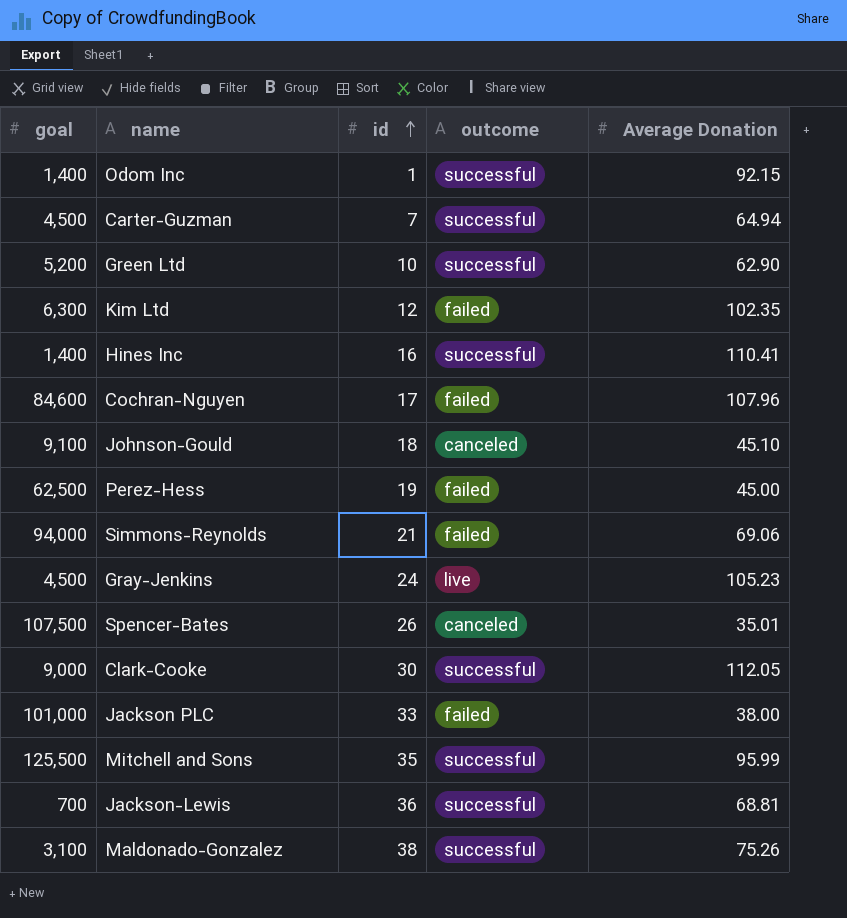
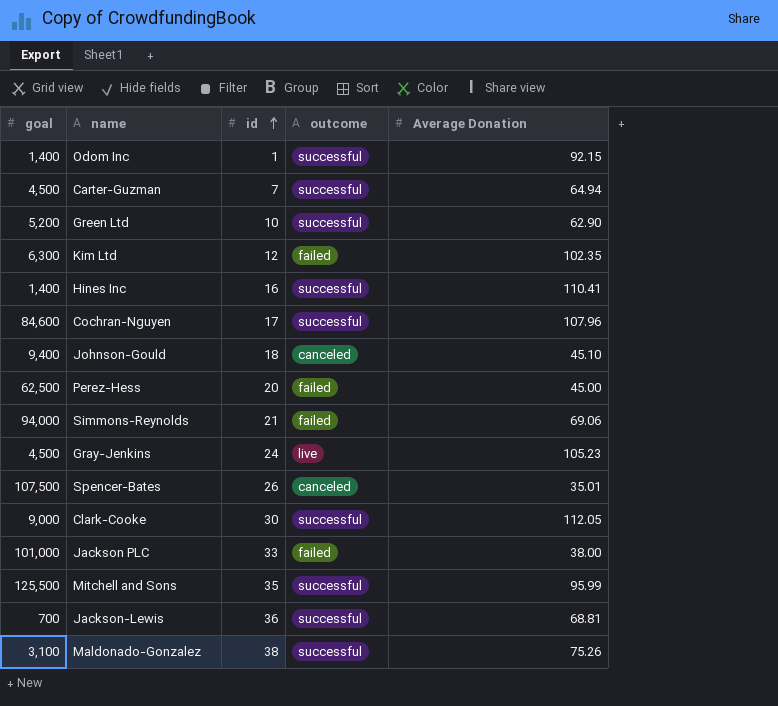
Cochran-Nguyen | outcome: failed -> successful
Johnson-Gould | goal: 9,100 -> 9,400
Perez-Hess | id: 19 -> 20

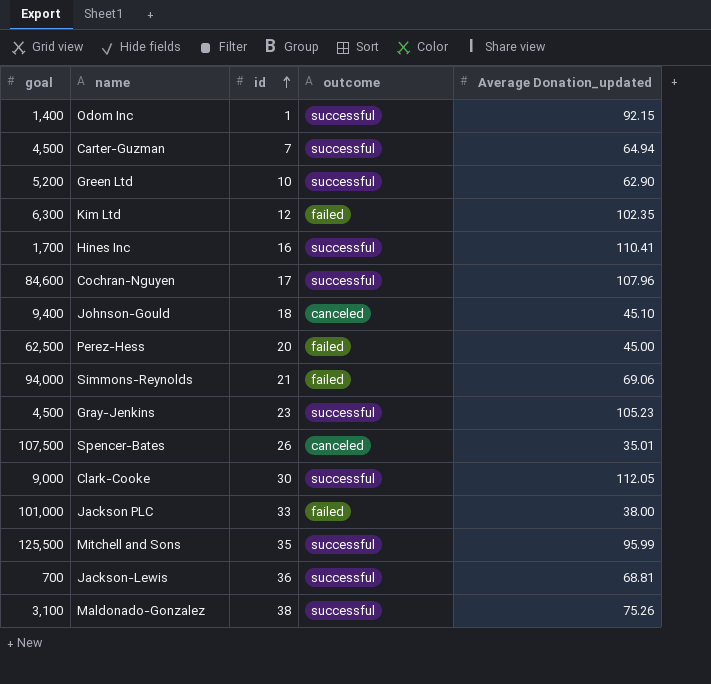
column name: Average Donation -> Average Donation_updated
Hines Inc | goal: 1,400 -> 1,700
Gray-Jenkins | id: 24 -> 23
Gray-Jenkins | outcome: live -> successful

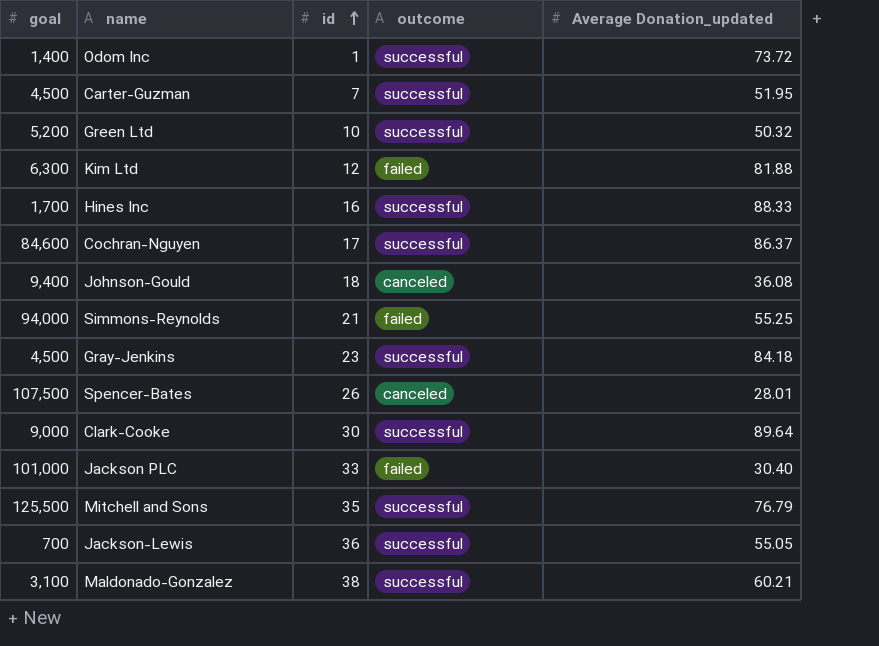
row Perez-Hess: 62,500 | 20 | failed | 45.00 -> none
Odom Inc | Average Donation_updated: 92.15 -> 73.72
Carter-Guzman | Average Donation_updated: 64.94 -> 51.95
Green Ltd | Average Donation_updated: 62.90 -> 50.32
Kim Ltd | Average Donation_updated: 102.35 -> 81.88
Hines Inc | Average Donation_updated: 110.41 -> 88.33
Cochran-Nguyen | Average Donation_updated: 107.96 -> 86.37
Johnson-Gould | Average Donation_updated: 45.10 -> 36.08
Simmons-Reynolds | Average Donation_updated: 69.06 -> 55.25
Gray-Jenkins | Average Donation_updated: 105.23 -> 84.18
Spencer-Bates | Average Donation_updated: 35.01 -> 28.01
Clark-Cooke | Average Donation_updated: 112.05 -> 89.64
Jackson PLC | Average Donation_updated: 38.00 -> 30.40
Mitchell and Sons | Average Donation_updated: 95.99 -> 76.79
Jackson-Lewis | Average Donation_updated: 68.81 -> 55.05
Maldonado-Gonzalez | Average Donation_updated: 75.26 -> 60.21

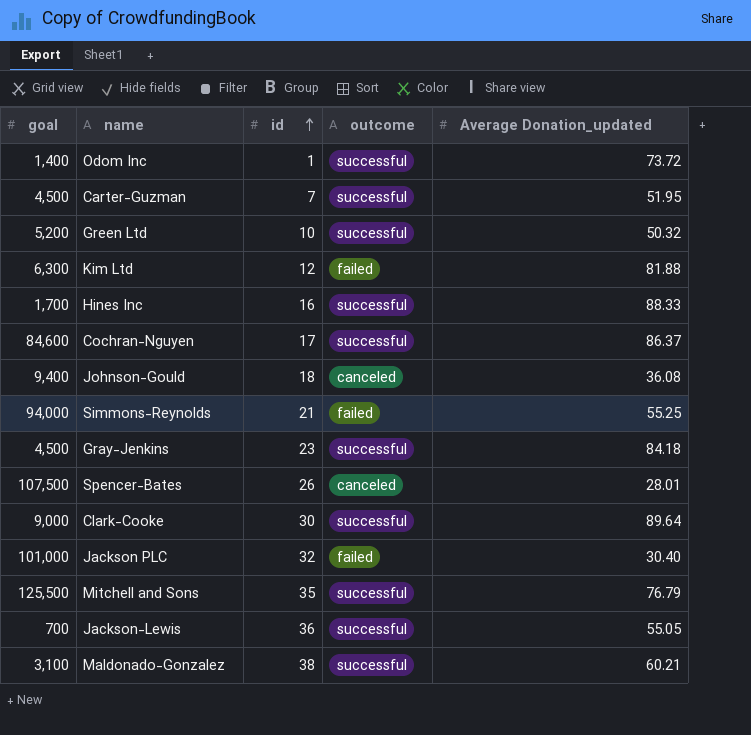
Jackson PLC | id: 33 -> 32

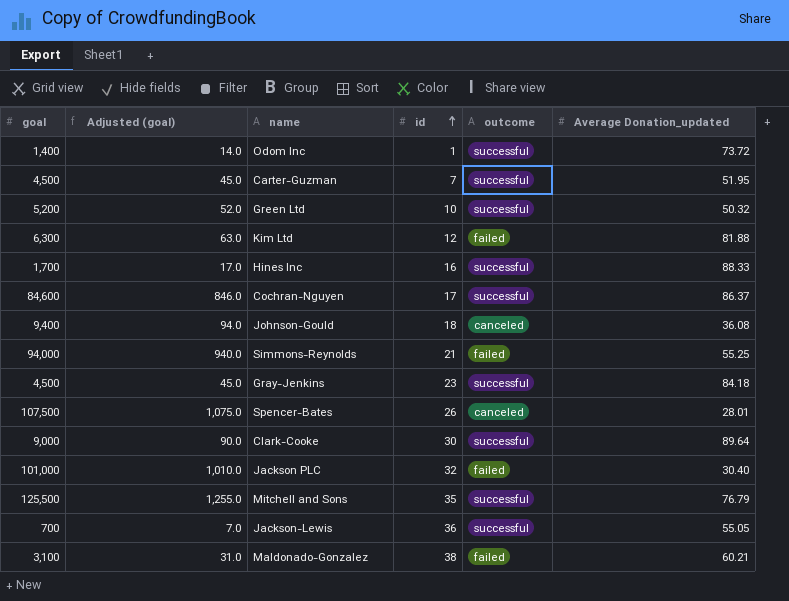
column Adjusted (goal) | formula: none -> [goal] * 0.01
Maldonado-Gonzalez | outcome: successful -> failed

